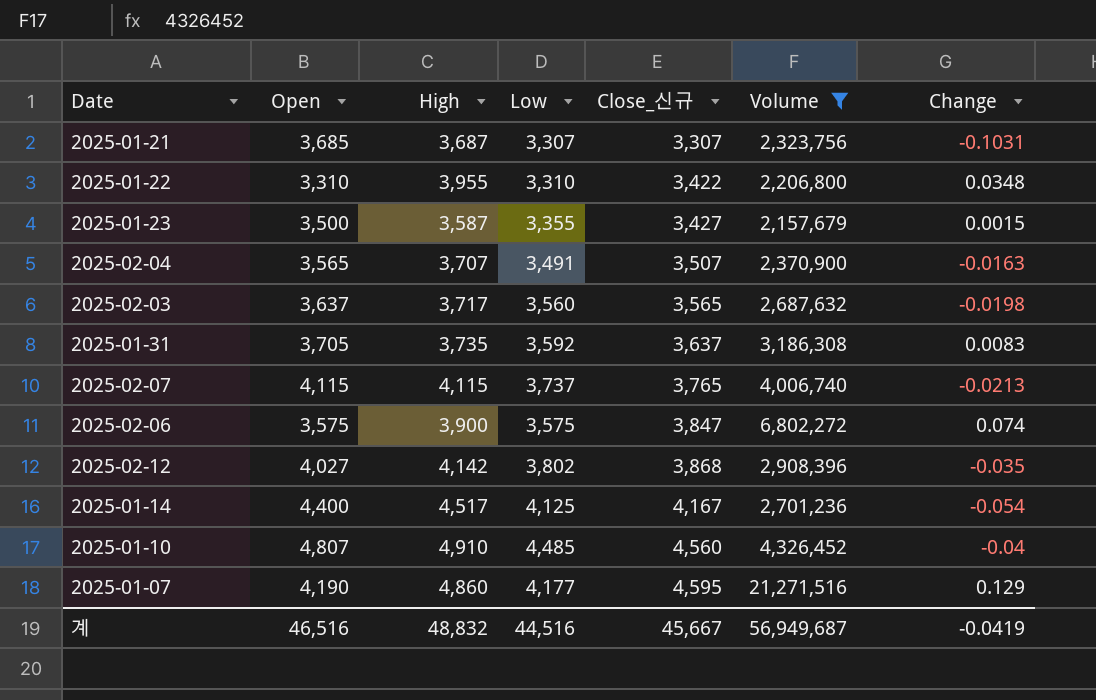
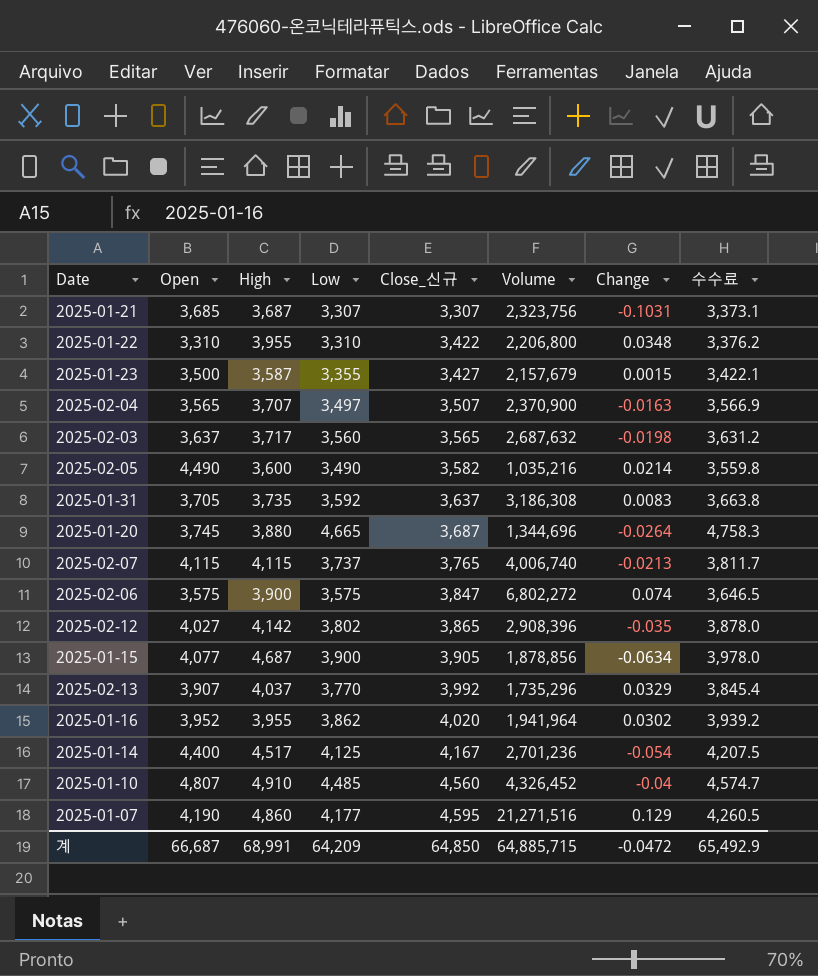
filter: Volume >= 2,157,679 -> none
column 수수료 | formula: none -> [Low] * 1.02
2025-02-04 | Low: 3,491 -> 3,497
2025-02-12 | Close_신규: 3,868 -> 3,865
계 | Open: 46,516 -> 66,687
계 | High: 48,832 -> 68,991
계 | Low: 44,516 -> 64,209
계 | Close_신규: 45,667 -> 64,850
계 | Volume: 56,949,687 -> 64,885,715
계 | Change: -0.0419 -> -0.0472

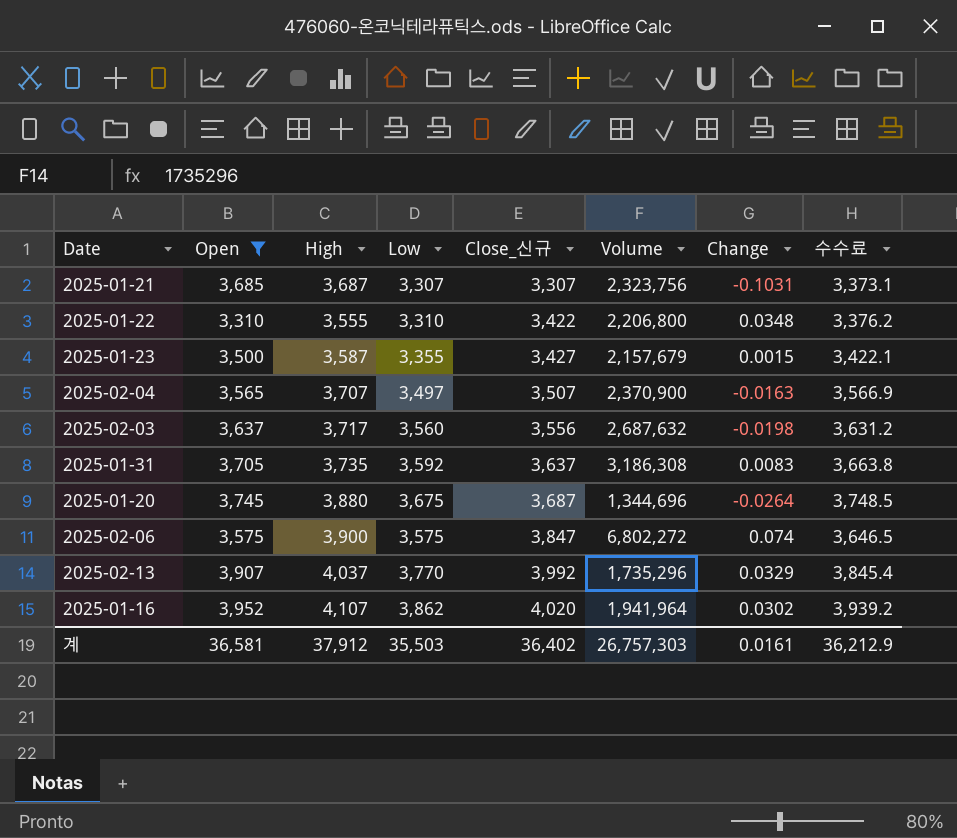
filter: none -> Open <= 3,952
2025-01-22 | High: 3,955 -> 3,555
2025-02-03 | Close_신규: 3,565 -> 3,556
2025-01-20 | Low: 4,665 -> 3,675
2025-01-20 | 수수료: 4,758.3 -> 3,748.5
2025-01-16 | High: 3,955 -> 4,107
계 | Open: 66,687 -> 36,581
계 | High: 68,991 -> 37,912
계 | Low: 64,209 -> 35,503
계 | Close_신규: 64,850 -> 36,402
계 | Volume: 64,885,715 -> 26,757,303
계 | Change: -0.0472 -> 0.0161
계 | 수수료: 65,492.9 -> 36,212.9

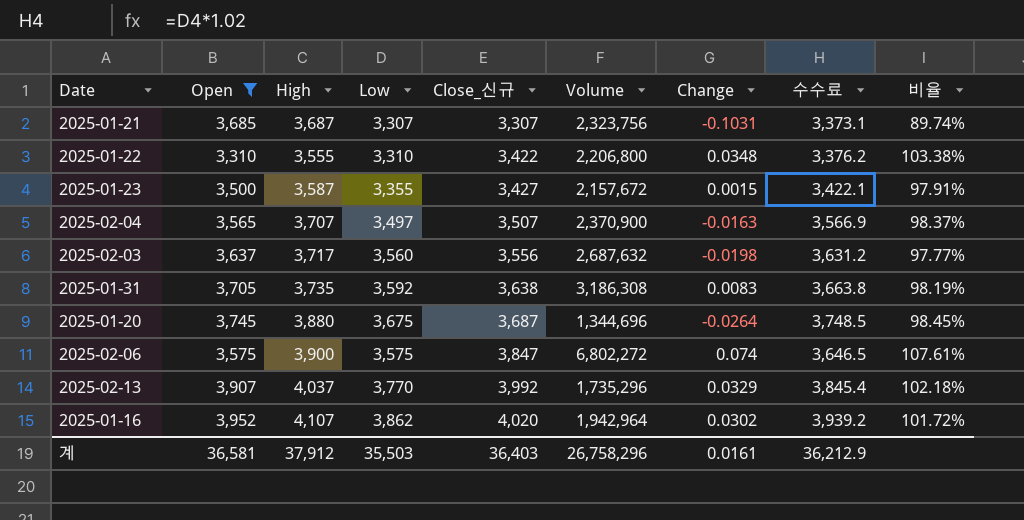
column 비율 | formula: none -> [Close_신규] / [Open]
2025-01-23 | Volume: 2,157,679 -> 2,157,672
2025-01-31 | Close_신규: 3,637 -> 3,638
2025-01-16 | Volume: 1,941,964 -> 1,942,964
계 | Close_신규: 36,402 -> 36,403
계 | Volume: 26,757,303 -> 26,758,296

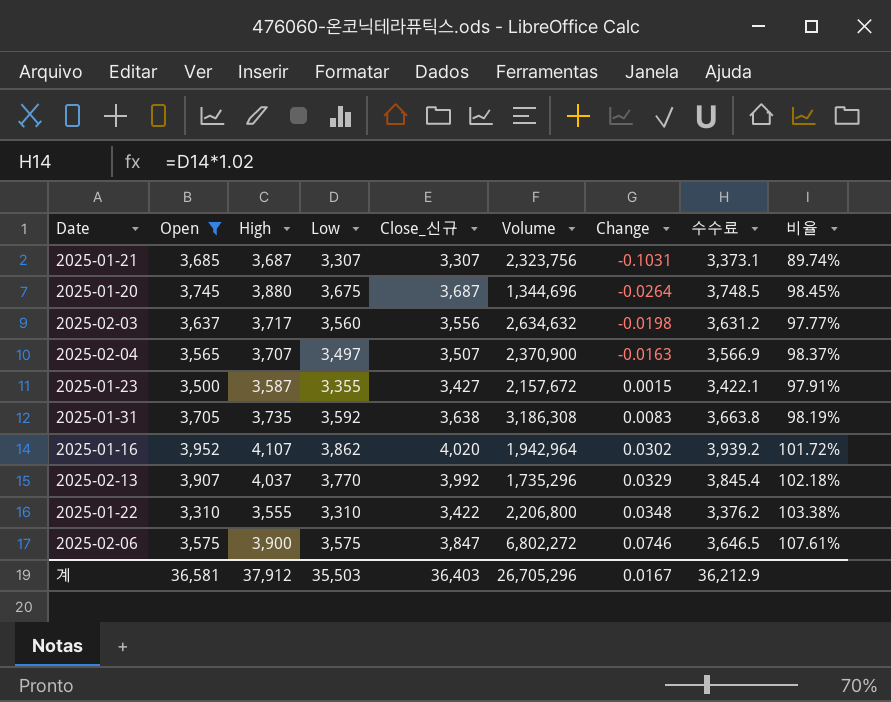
row order: Close_신규 ascending -> Change ascending
2025-02-03 | Volume: 2,687,632 -> 2,634,632
2025-02-06 | Change: 0.074 -> 0.0746
계 | Volume: 26,758,296 -> 26,705,296
계 | Change: 0.0161 -> 0.0167

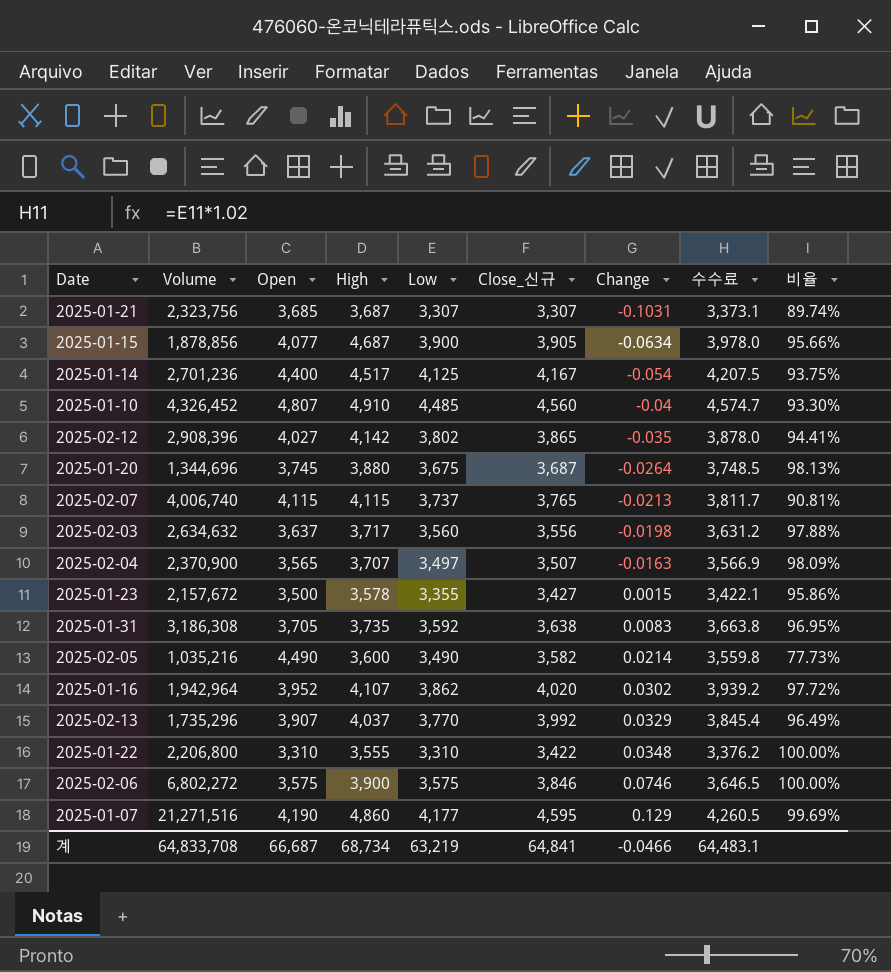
filter: Open <= 3,952 -> none
column Volume | position: 6 -> 2
column 비율 | formula: [Close_신규] / [Open] -> [Low] / [Open]
2025-01-23 | High: 3,587 -> 3,578
2025-02-06 | Close_신규: 3,847 -> 3,846
계 | Volume: 26,705,296 -> 64,833,708
계 | Open: 36,581 -> 66,687
계 | High: 37,912 -> 68,734
계 | Low: 35,503 -> 63,219
계 | Close_신규: 36,403 -> 64,841
계 | Change: 0.0167 -> -0.0466
계 | 수수료: 36,212.9 -> 64,483.1

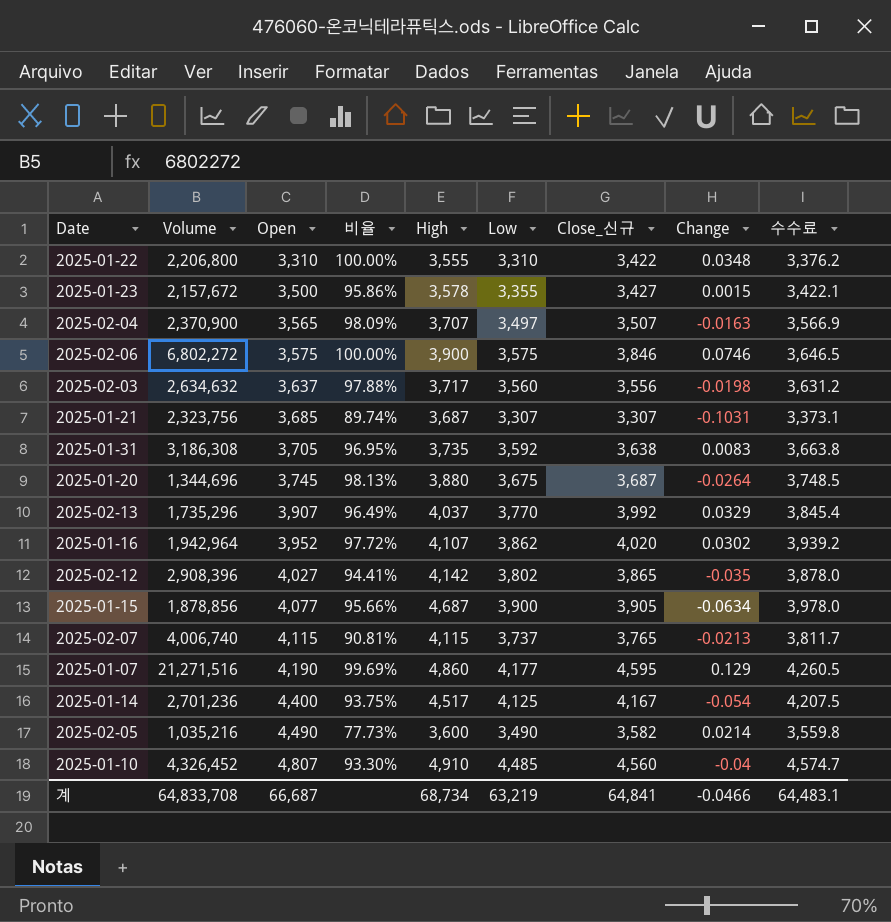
row order: Change ascending -> Open ascending
column 비율 | position: 9 -> 4

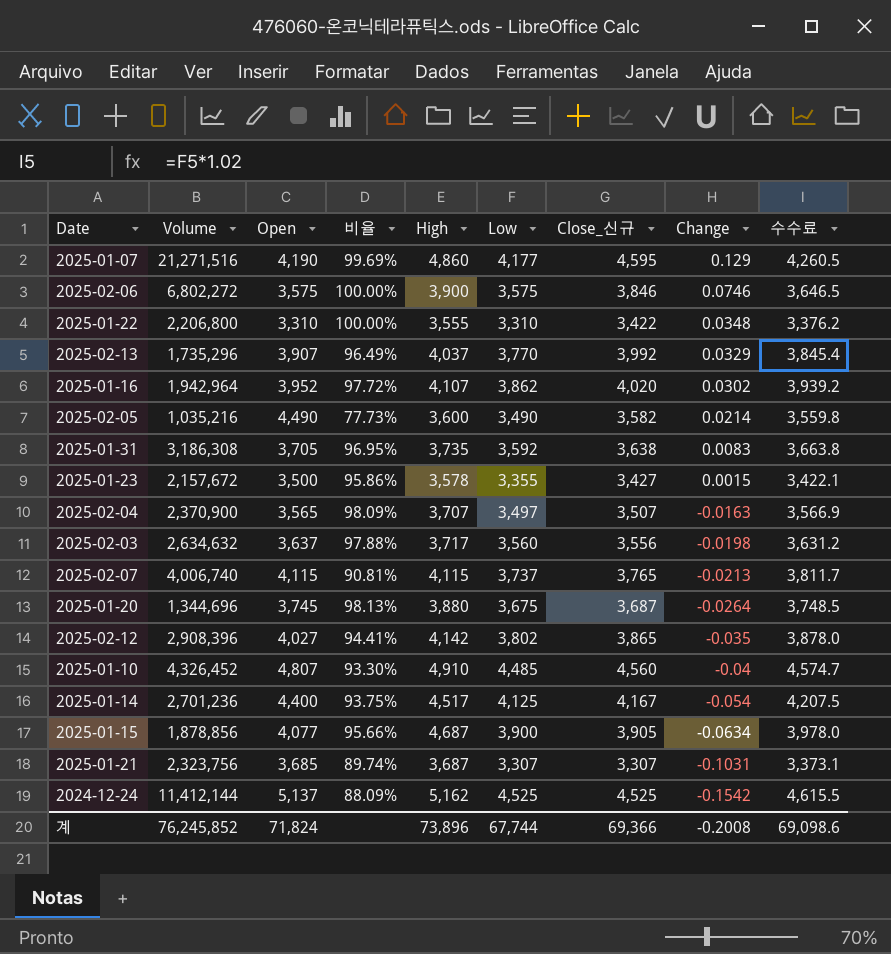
row order: Open ascending -> Change descending
row 2024-12-24: none -> 11,412,144 | 5,137 | 88.09% | 5,162 | 4,525 | 4,525 | -0.1542 | 4,615.5
계 | Volume: 64,833,708 -> 76,245,852
계 | Open: 66,687 -> 71,824
계 | High: 68,734 -> 73,896
계 | Low: 63,219 -> 67,744
계 | Close_신규: 64,841 -> 69,366
계 | Change: -0.0466 -> -0.2008
계 | 수수료: 64,483.1 -> 69,098.6

